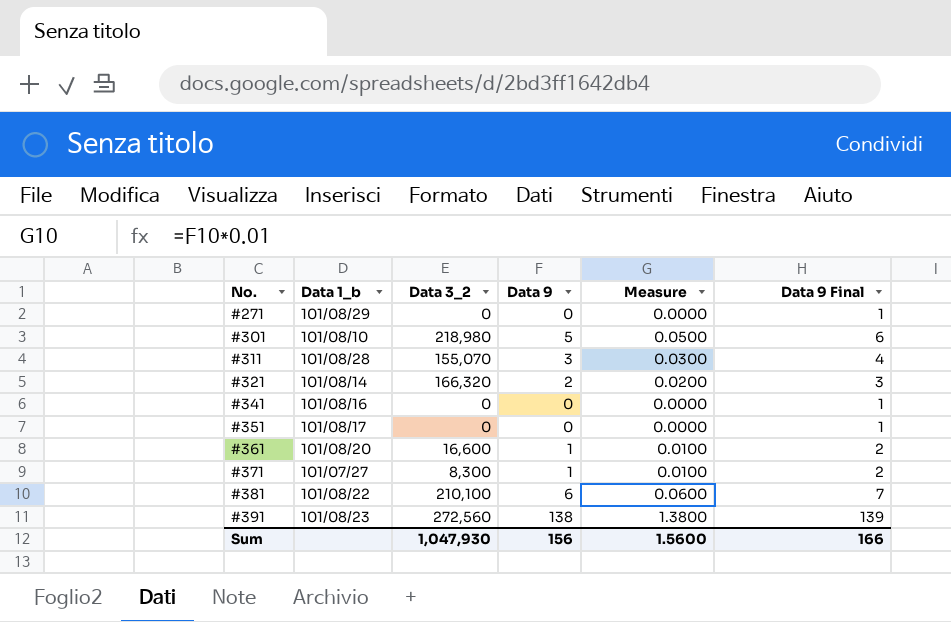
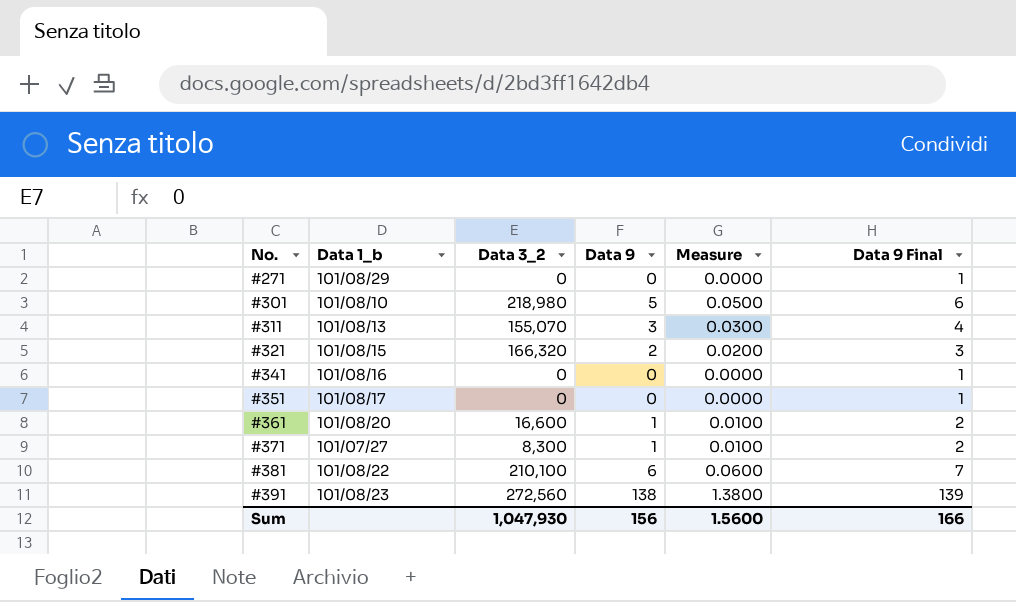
#311 | Data 1_b: 101/08/28 -> 101/08/13
#321 | Data 1_b: 101/08/14 -> 101/08/15

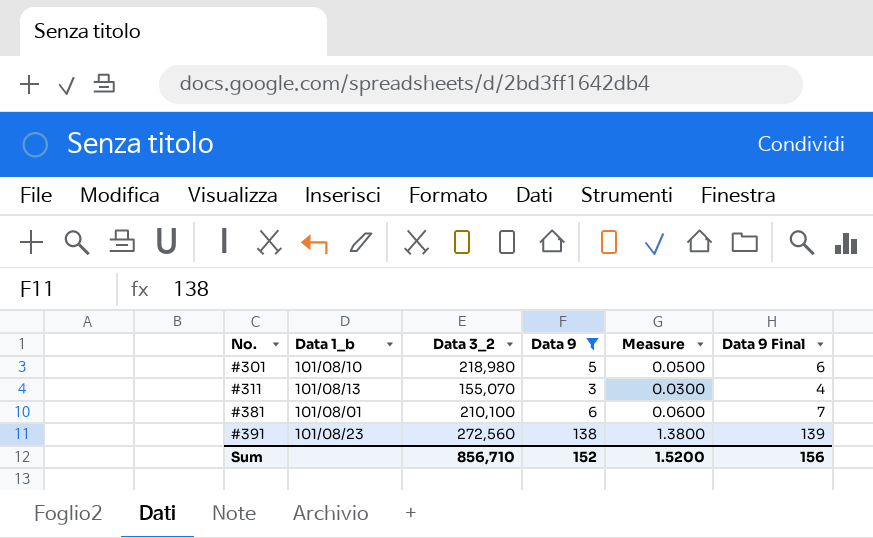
filter: none -> Data 9 >= 3
#381 | Data 1_b: 101/08/22 -> 101/08/01
Sum | Data 3_2: 1,047,930 -> 856,710
Sum | Data 9: 156 -> 152
Sum | Measure: 1.5600 -> 1.5200
Sum | Data 9 Final: 166 -> 156

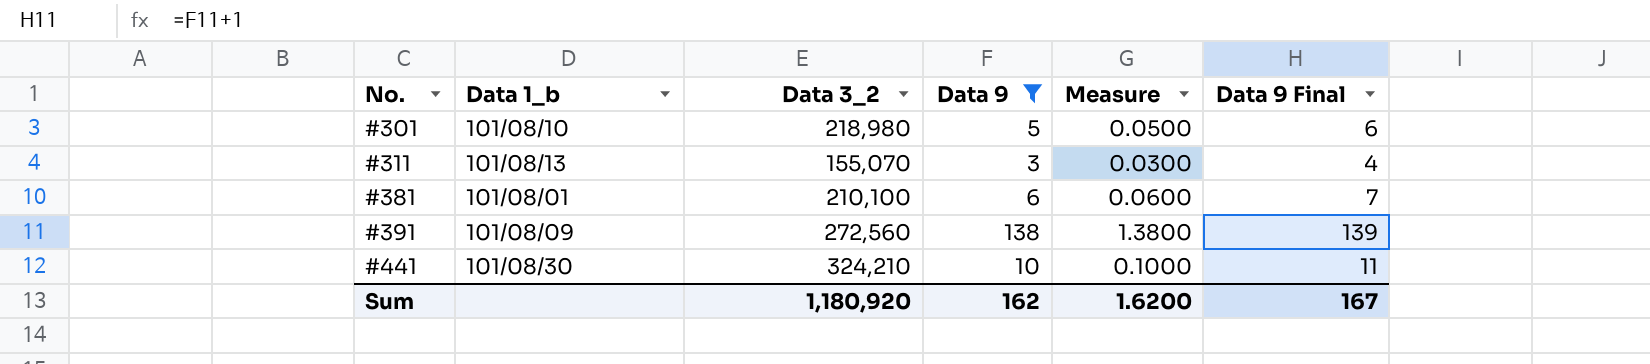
#391 | Data 1_b: 101/08/23 -> 101/08/09
row #441: none -> 101/08/30 | 324,210 | 10 | 0.1000 | 11
Sum | Data 3_2: 856,710 -> 1,180,920
Sum | Data 9: 152 -> 162
Sum | Measure: 1.5200 -> 1.6200
Sum | Data 9 Final: 156 -> 167

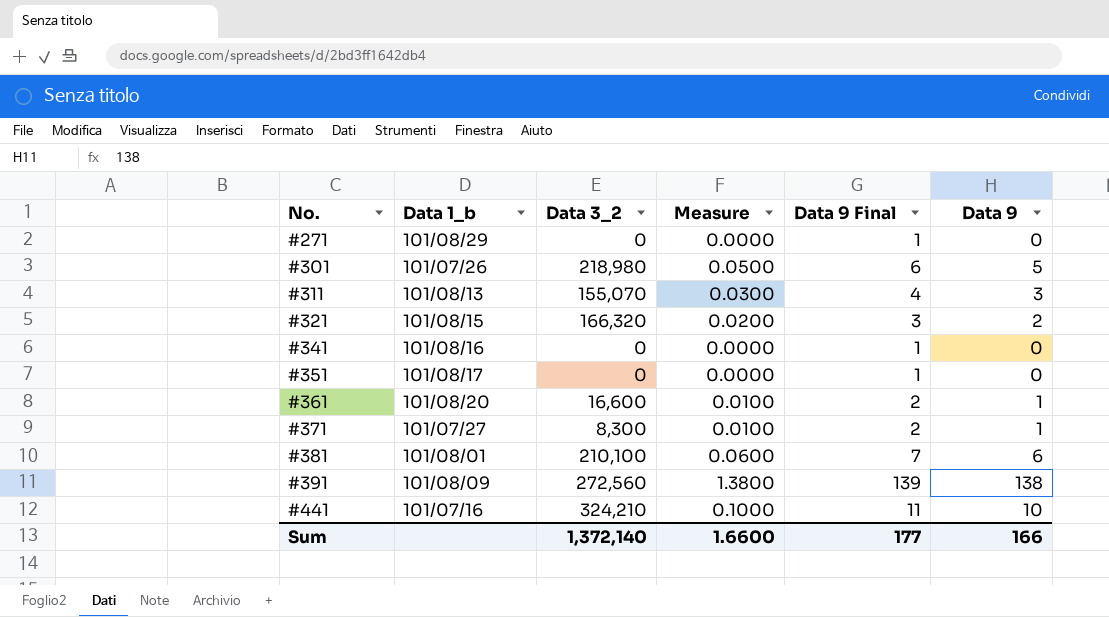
filter: Data 9 >= 3 -> none
column Data 9 | position: 4 -> 6
#301 | Data 1_b: 101/08/10 -> 101/07/26
#441 | Data 1_b: 101/08/30 -> 101/07/16
Sum | Data 3_2: 1,180,920 -> 1,372,140
Sum | Measure: 1.6200 -> 1.6600
Sum | Data 9 Final: 167 -> 177
Sum | Data 9: 162 -> 166

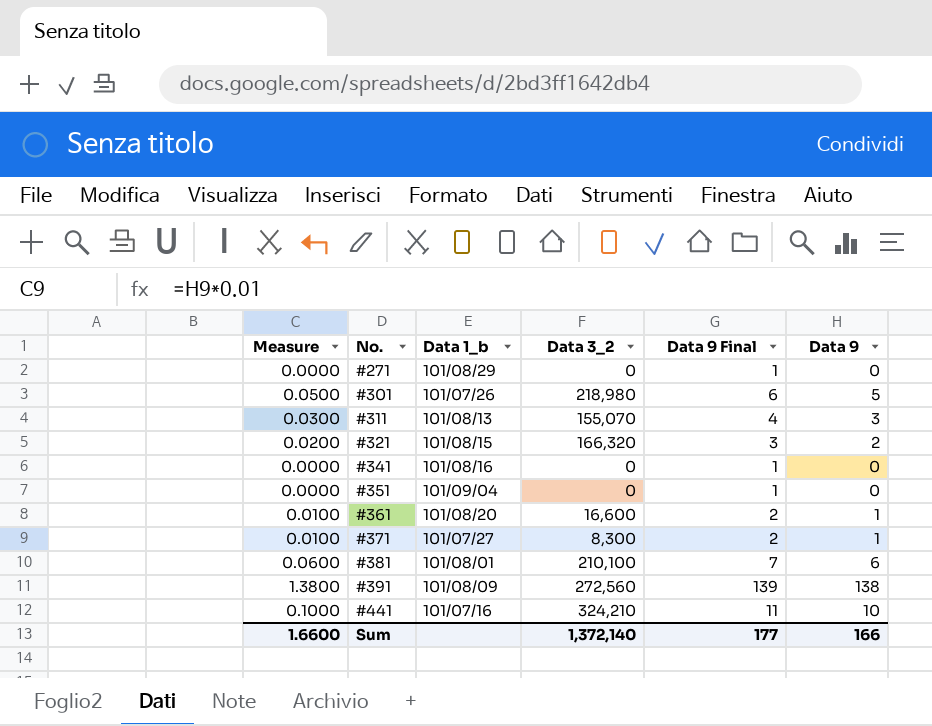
column Measure | position: 4 -> 1
#351 | Data 1_b: 101/08/17 -> 101/09/04

